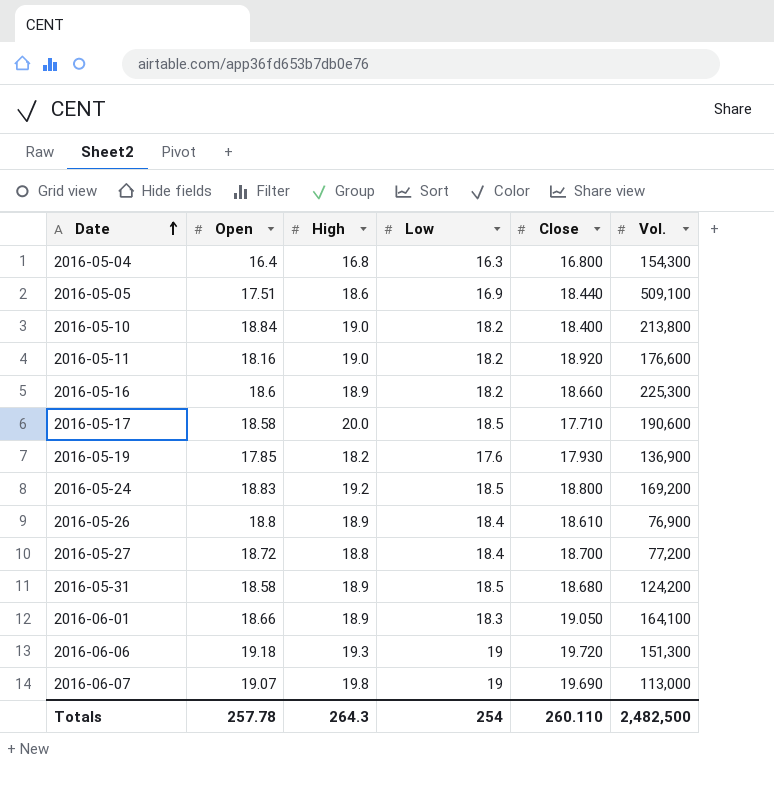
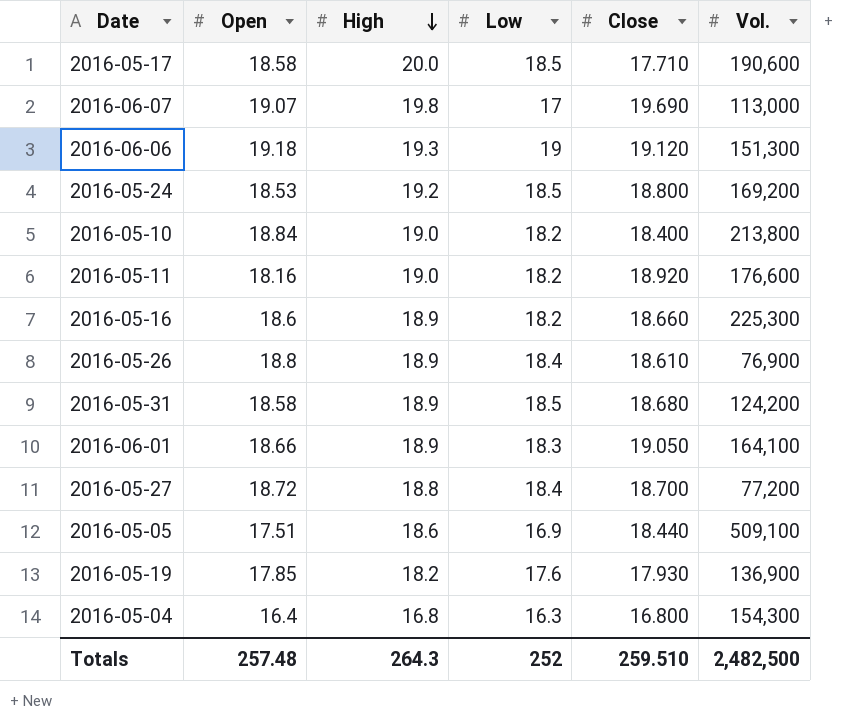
row order: Date ascending -> High descending
2016-06-07 | Low: 19 -> 17
2016-06-06 | Close: 19.720 -> 19.120
2016-05-24 | Open: 18.83 -> 18.53
Totals | Open: 257.78 -> 257.48
Totals | Low: 254 -> 252
Totals | Close: 260.110 -> 259.510

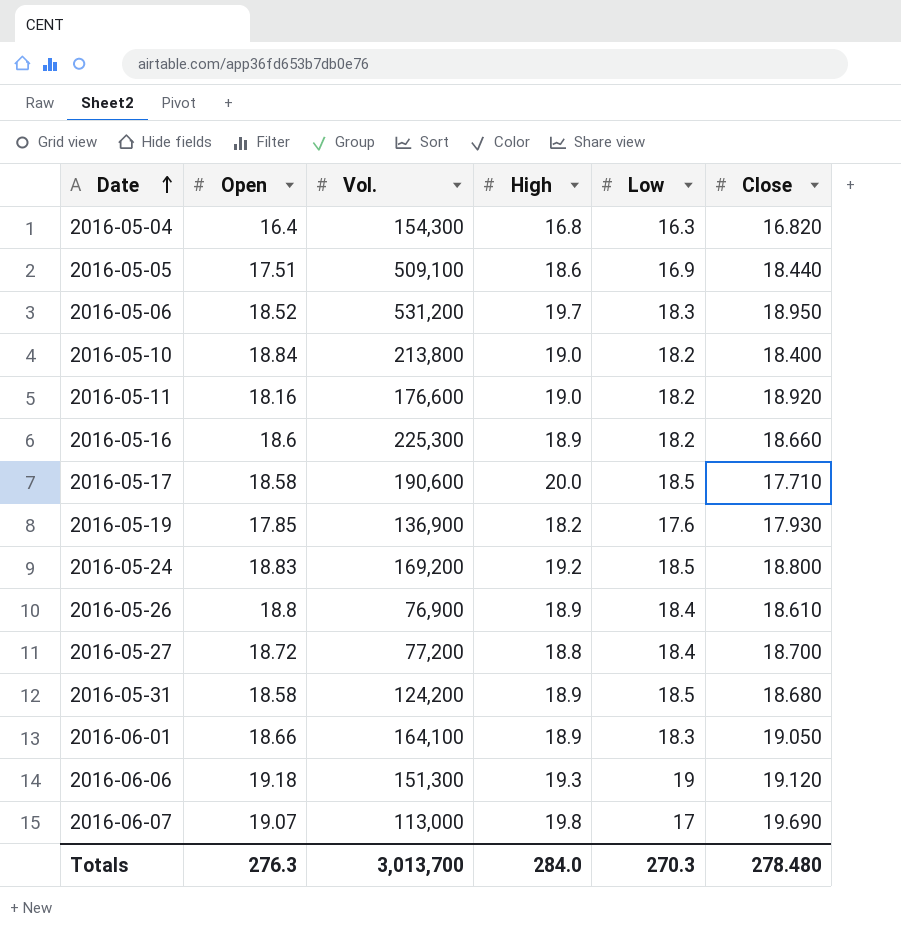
row order: High descending -> Date ascending
column Vol. | position: 6 -> 3
2016-05-04 | Close: 16.800 -> 16.820
row 2016-05-06: none -> 18.52 | 531,200 | 19.7 | 18.3 | 18.950
2016-05-24 | Open: 18.53 -> 18.83
Totals | Open: 257.48 -> 276.3
Totals | Vol.: 2,482,500 -> 3,013,700
Totals | High: 264.3 -> 284.0
Totals | Low: 252 -> 270.3
Totals | Close: 259.510 -> 278.480

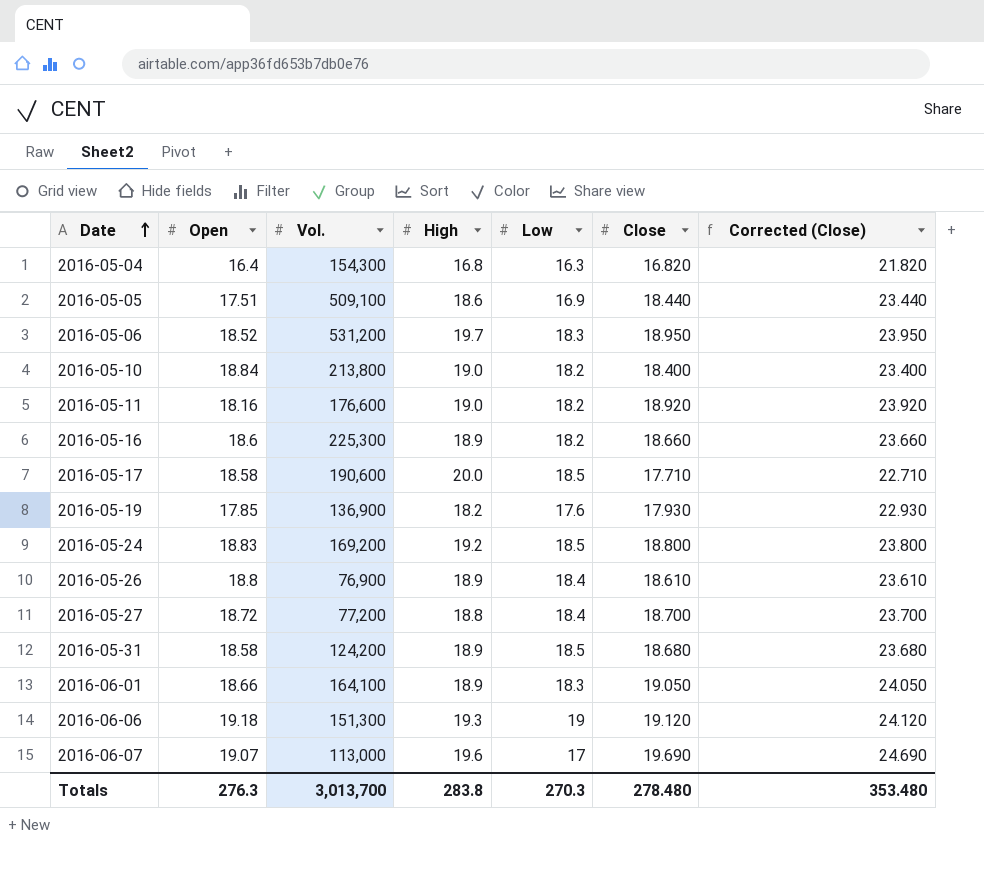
column Corrected (Close) | formula: none -> [Close] + 5
2016-06-07 | High: 19.8 -> 19.6
Totals | High: 284.0 -> 283.8

